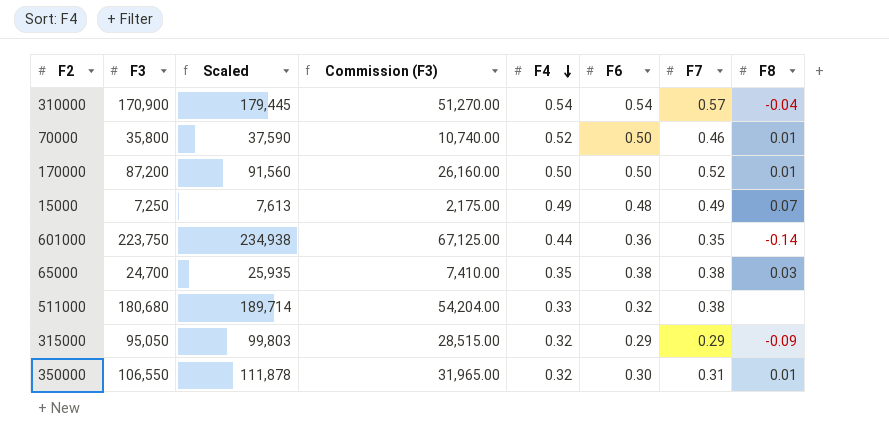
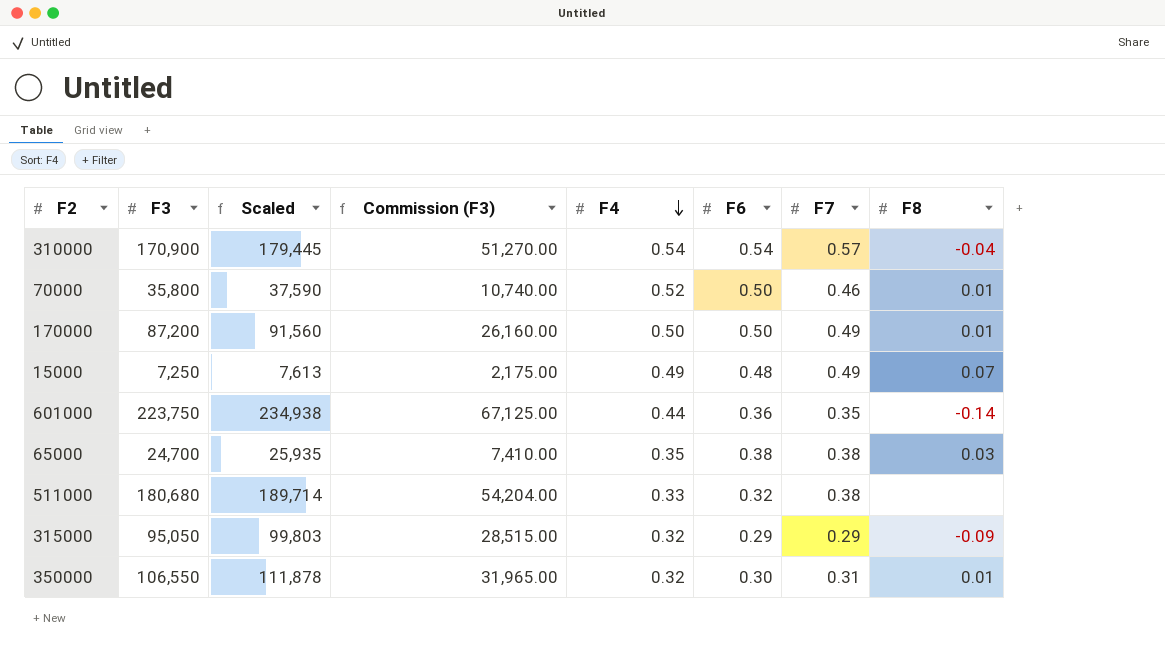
170000 | F7: 0.52 -> 0.49

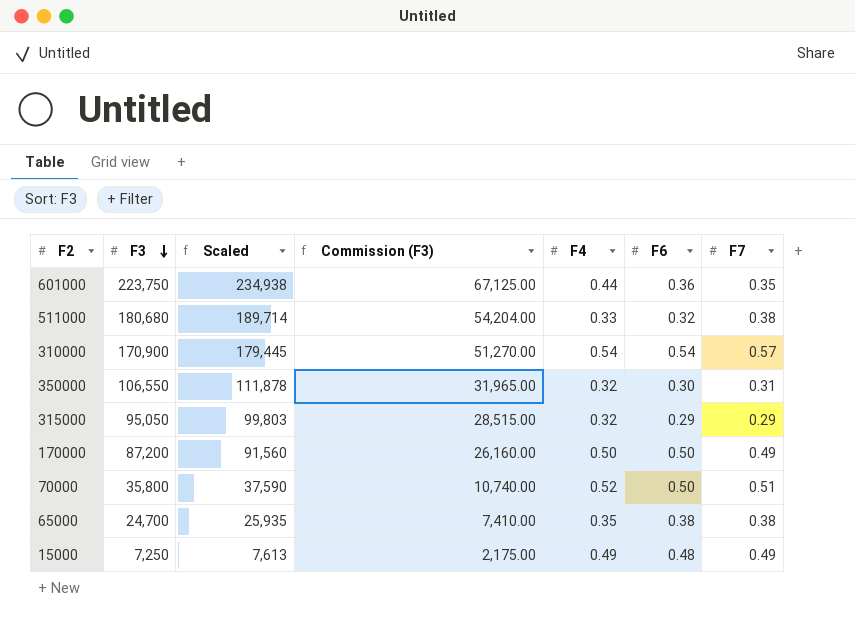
row order: F4 descending -> F3 descending
column F8 | position: 8 -> none
70000 | F7: 0.46 -> 0.51

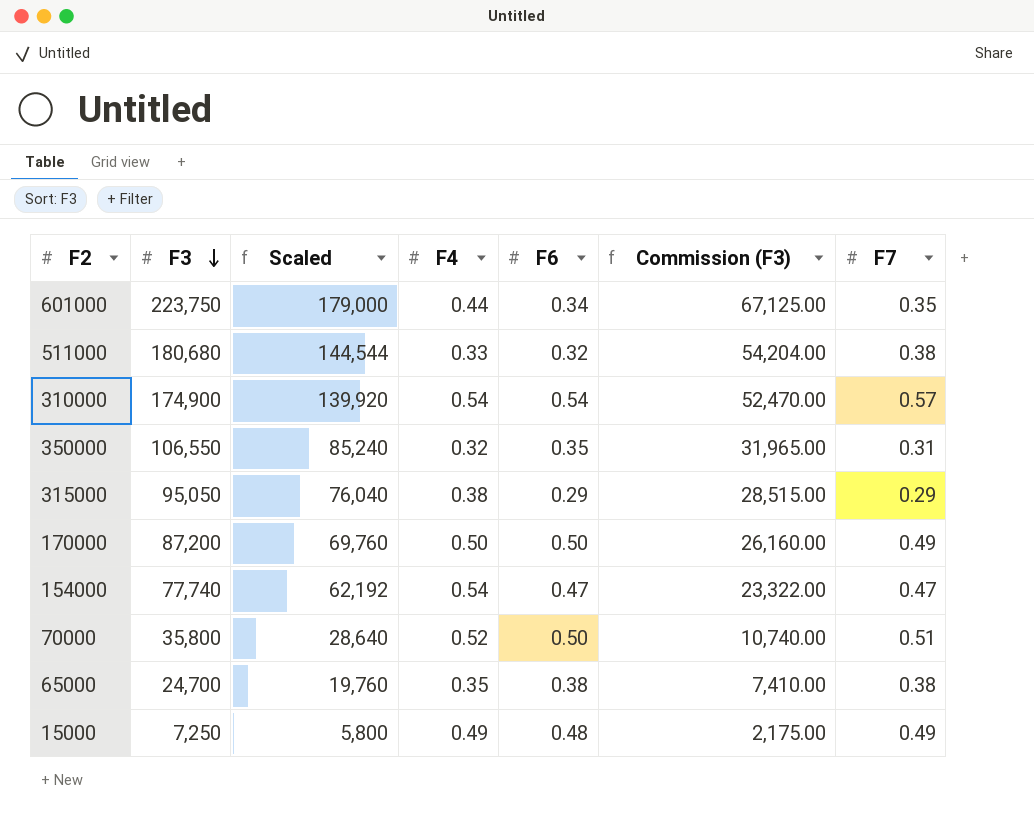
column Scaled | formula: [F3] * 1.05 -> [F3] * 0.8
column Commission (F3) | position: 4 -> 6
601000 | F6: 0.36 -> 0.34
310000 | F3: 170,900 -> 174,900
310000 | Commission (F3): 51,270.00 -> 52,470.00
350000 | F6: 0.30 -> 0.35
315000 | F4: 0.32 -> 0.38
row 154000: none -> 77,740 | 62,192 | 0.54 | 0.47 | 23,322.00 | 0.47

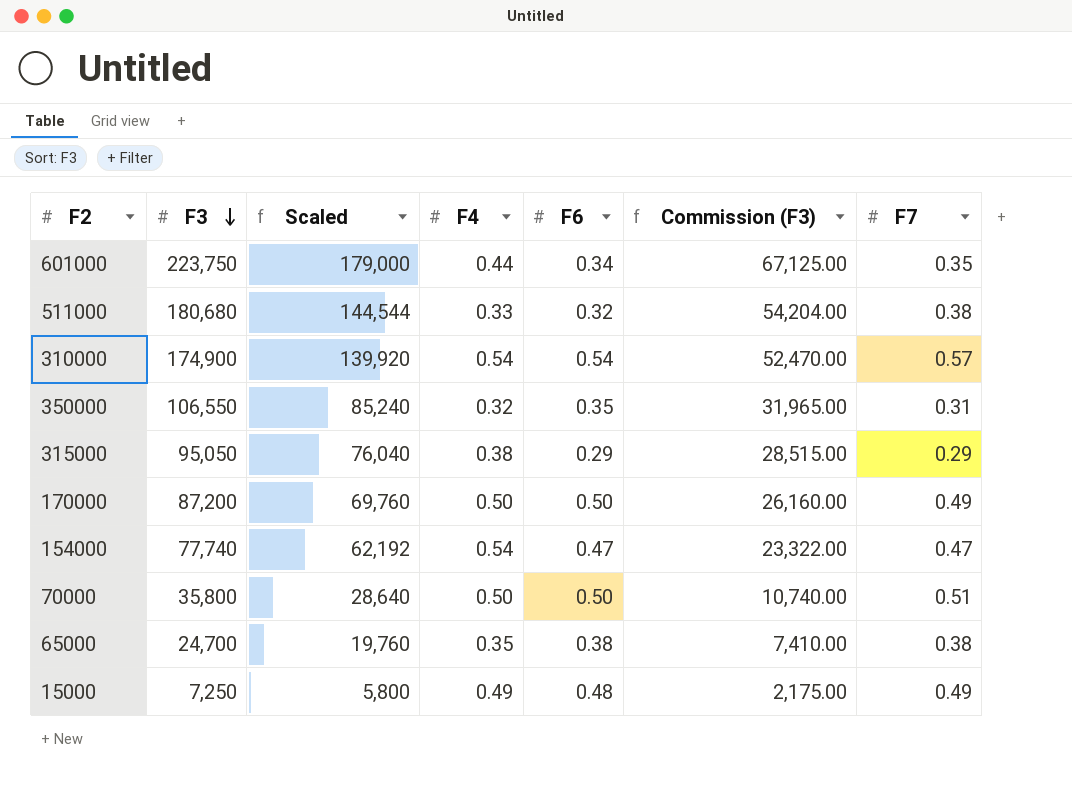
70000 | F4: 0.52 -> 0.50

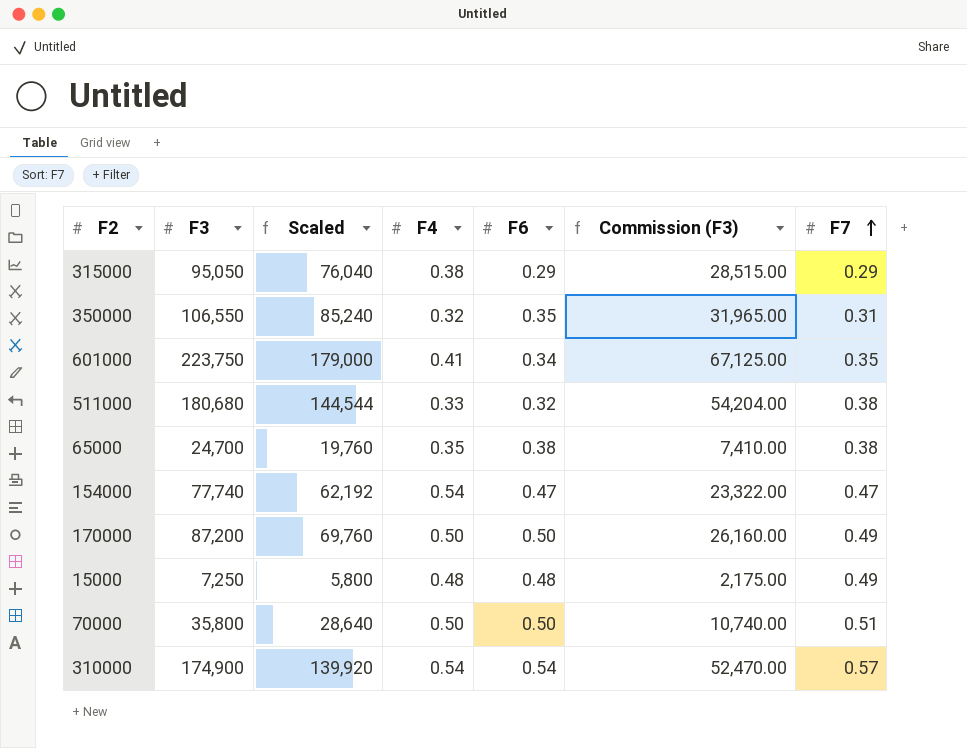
row order: F3 descending -> F7 ascending
601000 | F4: 0.44 -> 0.41
15000 | F4: 0.49 -> 0.48

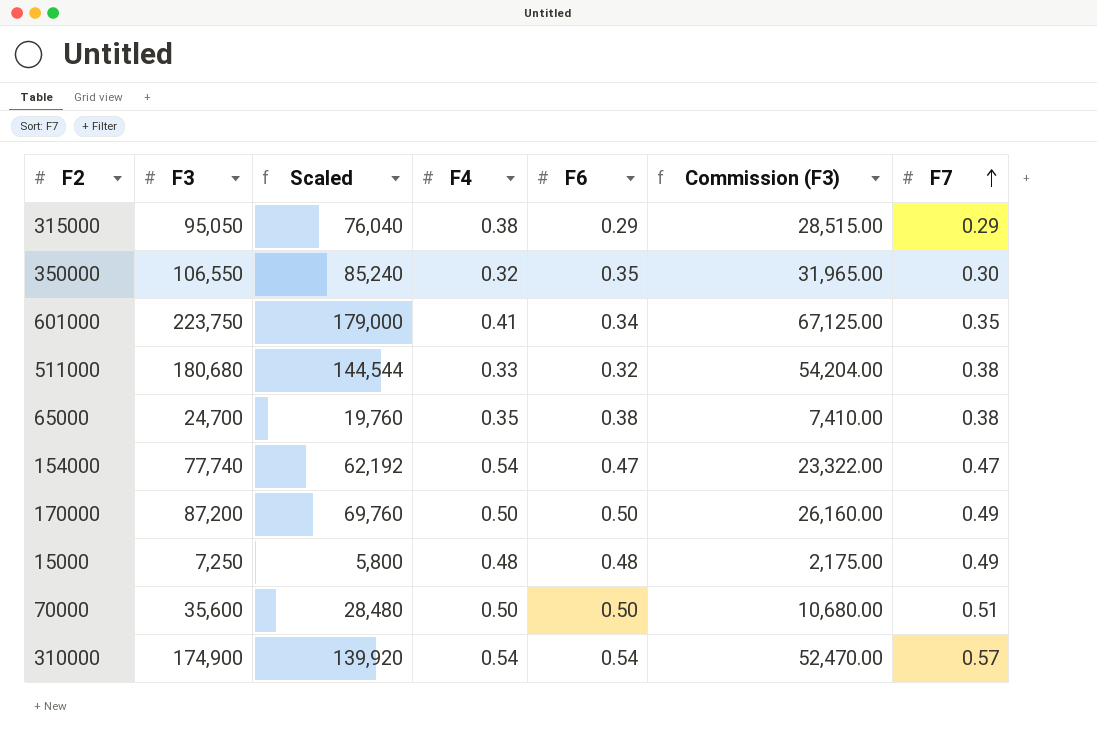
350000 | F7: 0.31 -> 0.30
70000 | F3: 35,800 -> 35,600
70000 | Scaled: 28,640 -> 28,480
70000 | Commission (F3): 10,740.00 -> 10,680.00

